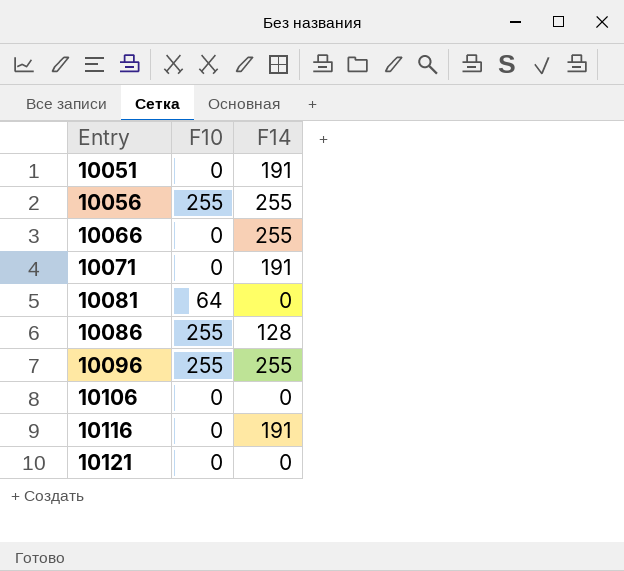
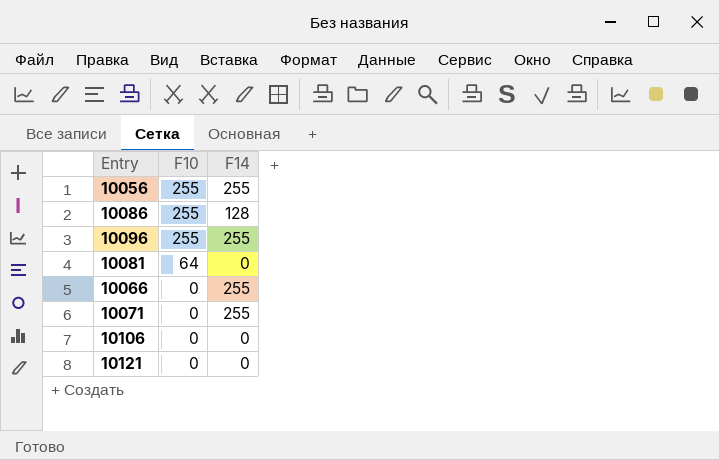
row order: Entry ascending -> F10 descending
row 10051: 0 | 191 -> none
row 10116: 0 | 191 -> none
10071 | F14: 191 -> 255

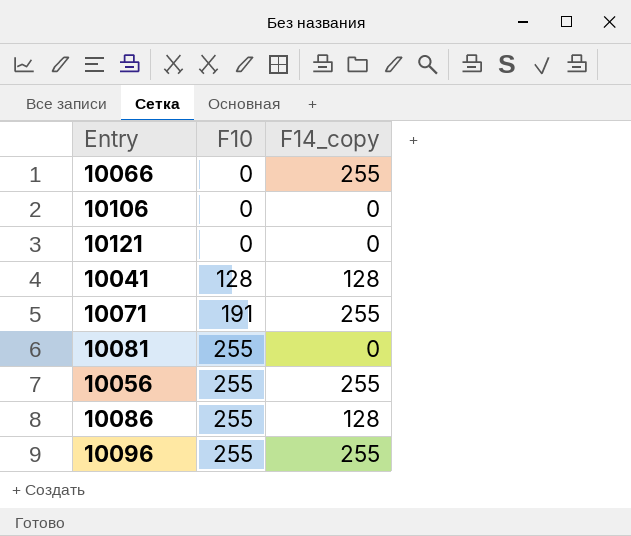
row order: F10 descending -> F10 ascending
column name: F14 -> F14_copy
row 10041: none -> 128 | 128
10071 | F10: 0 -> 191
10081 | F10: 64 -> 255

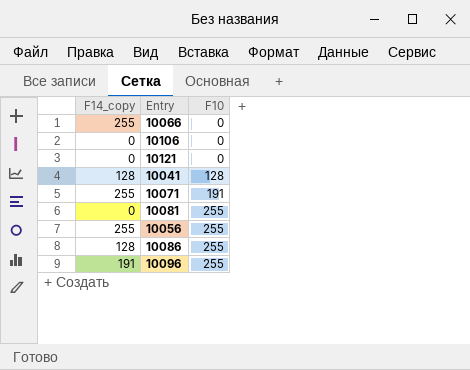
column F14_copy | position: 3 -> 1
10096 | F14_copy: 255 -> 191

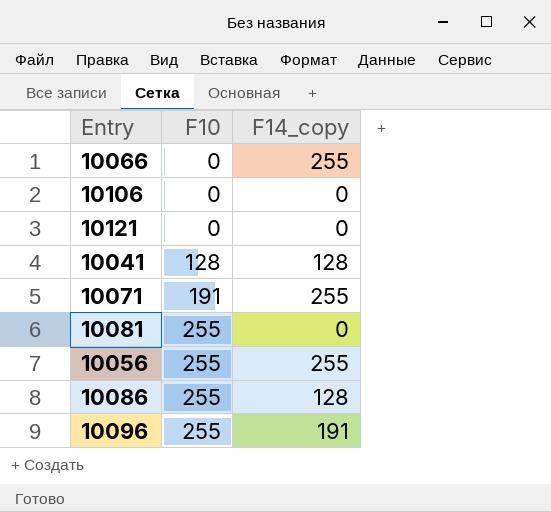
column F14_copy | position: 1 -> 3

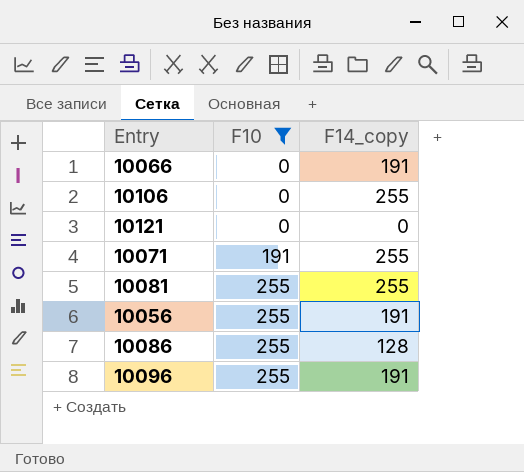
filter: none -> F10 != 128
10066 | F14_copy: 255 -> 191
10106 | F14_copy: 0 -> 255
10081 | F14_copy: 0 -> 255
10056 | F14_copy: 255 -> 191

